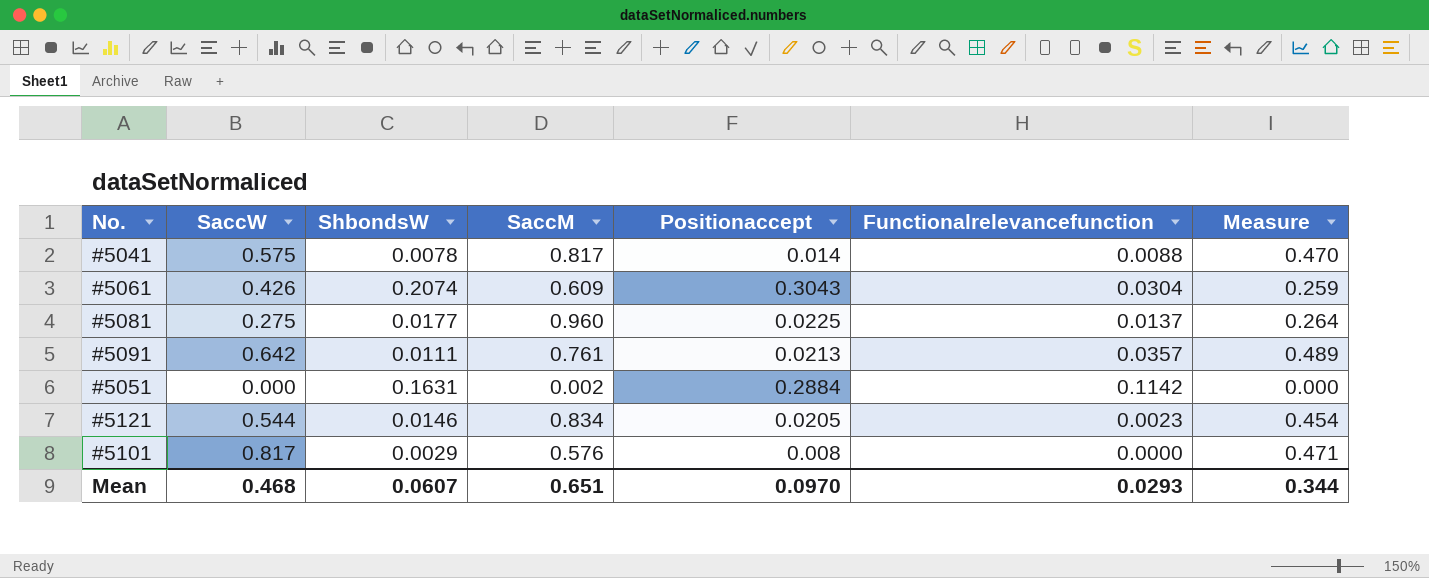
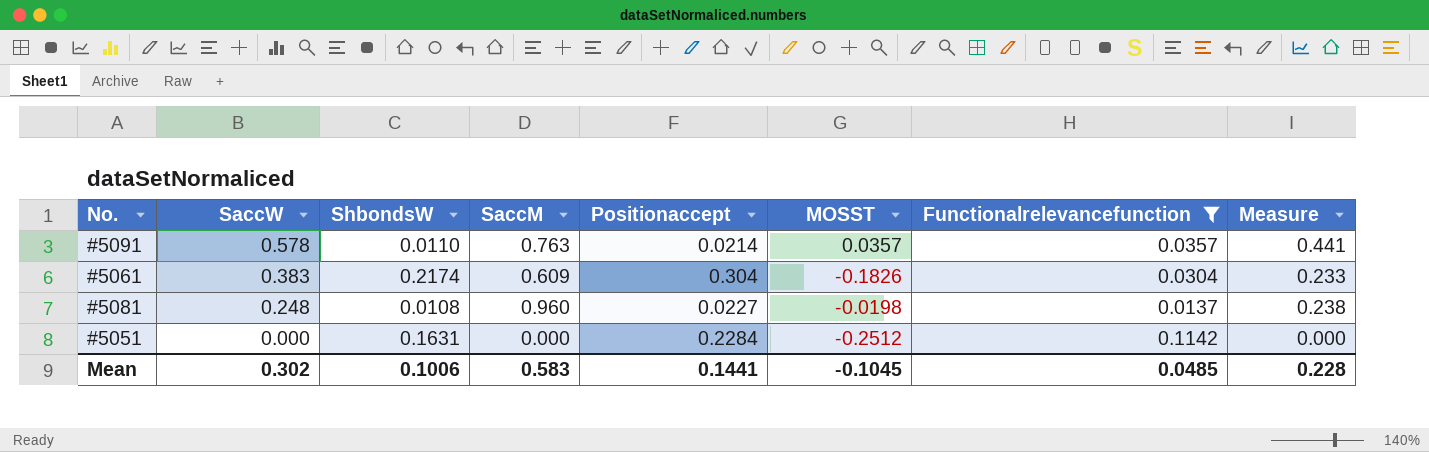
filter: none -> Functionalrelevancefunction >= 0.0137
row order: none -> SaccW descending
column MOSST | position: none -> 6
#5091 | SaccW: 0.642 -> 0.578
#5091 | ShbondsW: 0.0111 -> 0.0110
#5091 | SaccM: 0.761 -> 0.763
#5091 | Positionaccept: 0.0213 -> 0.0214
#5091 | Measure: 0.489 -> 0.441
#5061 | SaccW: 0.426 -> 0.383
#5061 | ShbondsW: 0.2074 -> 0.2174
#5061 | Positionaccept: 0.3043 -> 0.304
#5061 | Measure: 0.259 -> 0.233
#5081 | SaccW: 0.275 -> 0.248
#5081 | ShbondsW: 0.0177 -> 0.0108
#5081 | Positionaccept: 0.0225 -> 0.0227
#5081 | Measure: 0.264 -> 0.238
#5051 | SaccM: 0.002 -> 0.000
#5051 | Positionaccept: 0.2884 -> 0.2284
Mean | SaccW: 0.468 -> 0.302
Mean | ShbondsW: 0.0607 -> 0.1006
Mean | SaccM: 0.651 -> 0.583
Mean | Positionaccept: 0.0970 -> 0.1441
Mean | Functionalrelevancefunction: 0.0293 -> 0.0485
Mean | Measure: 0.344 -> 0.228

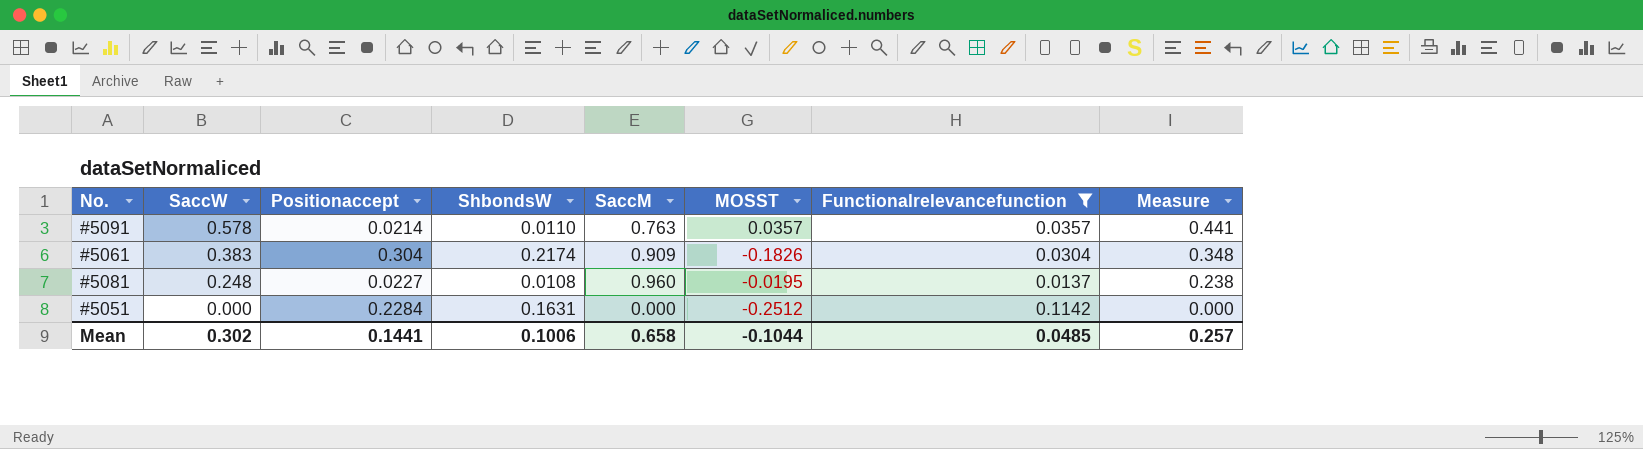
column Positionaccept | position: 5 -> 3
#5061 | SaccM: 0.609 -> 0.909
#5061 | Measure: 0.233 -> 0.348
#5081 | MOSST: -0.0198 -> -0.0195
Mean | SaccM: 0.583 -> 0.658
Mean | MOSST: -0.1045 -> -0.1044
Mean | Measure: 0.228 -> 0.257

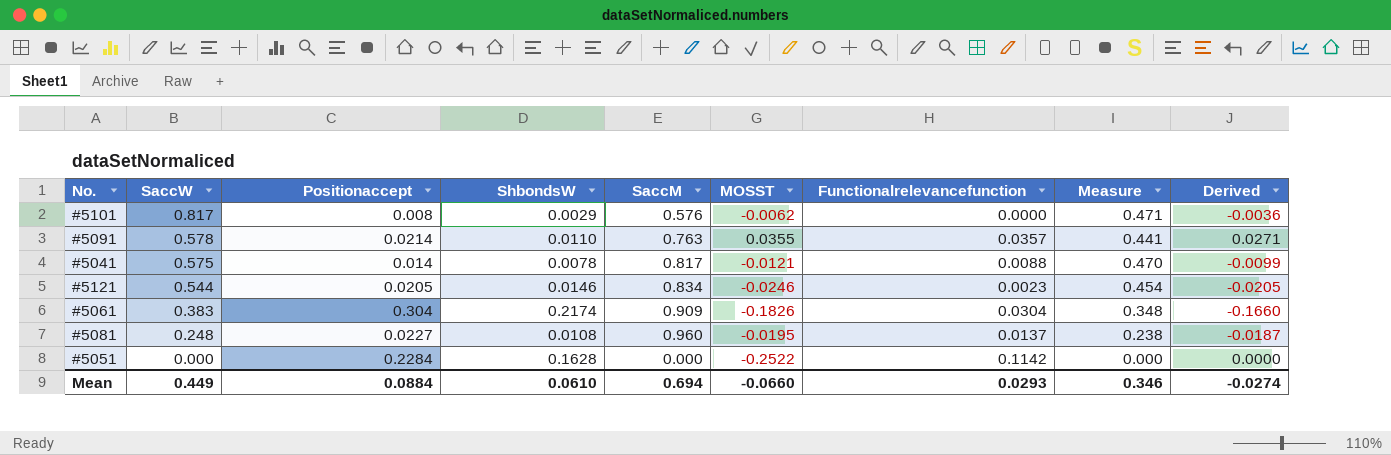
filter: Functionalrelevancefunction >= 0.0137 -> none
column Derived | formula: none -> [SaccM] * [MOSST]
#5091 | MOSST: 0.0357 -> 0.0355
#5051 | ShbondsW: 0.1631 -> 0.1628
#5051 | MOSST: -0.2512 -> -0.2522
Mean | SaccW: 0.302 -> 0.449
Mean | Positionaccept: 0.1441 -> 0.0884
Mean | ShbondsW: 0.1006 -> 0.0610
Mean | SaccM: 0.658 -> 0.694
Mean | MOSST: -0.1044 -> -0.0660
Mean | Functionalrelevancefunction: 0.0485 -> 0.0293
Mean | Measure: 0.257 -> 0.346

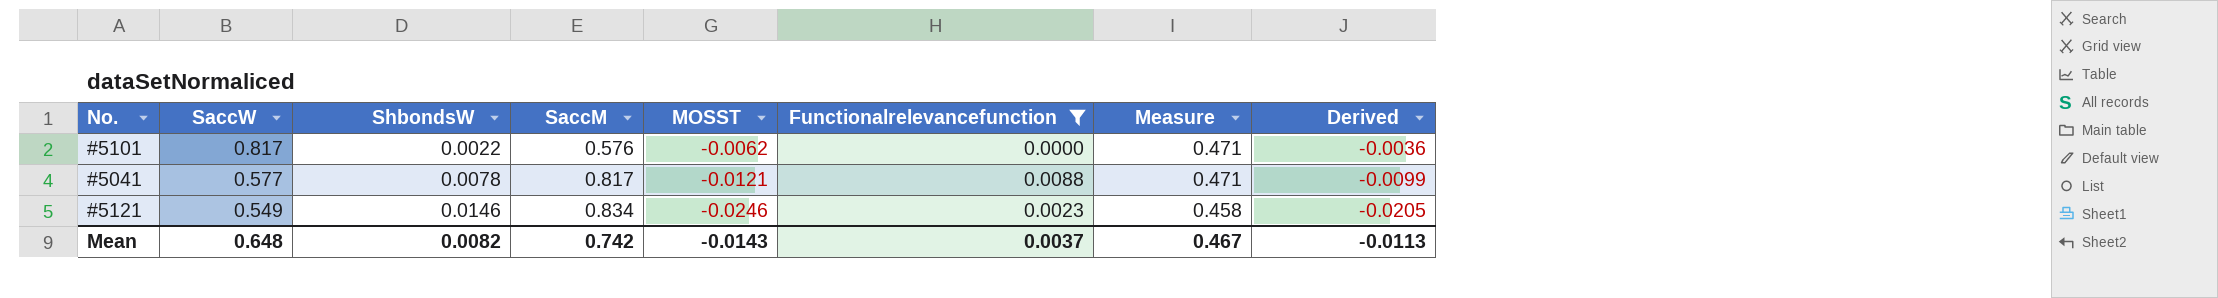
filter: none -> Functionalrelevancefunction <= 0.0088
column Positionaccept | position: 3 -> none
#5101 | ShbondsW: 0.0029 -> 0.0022
#5041 | SaccW: 0.575 -> 0.577
#5041 | Measure: 0.470 -> 0.471
#5121 | SaccW: 0.544 -> 0.549
#5121 | Measure: 0.454 -> 0.458
Mean | SaccW: 0.449 -> 0.648
Mean | ShbondsW: 0.0610 -> 0.0082
Mean | SaccM: 0.694 -> 0.742
Mean | MOSST: -0.0660 -> -0.0143
Mean | Functionalrelevancefunction: 0.0293 -> 0.0037
Mean | Measure: 0.346 -> 0.467
Mean | Derived: -0.0274 -> -0.0113

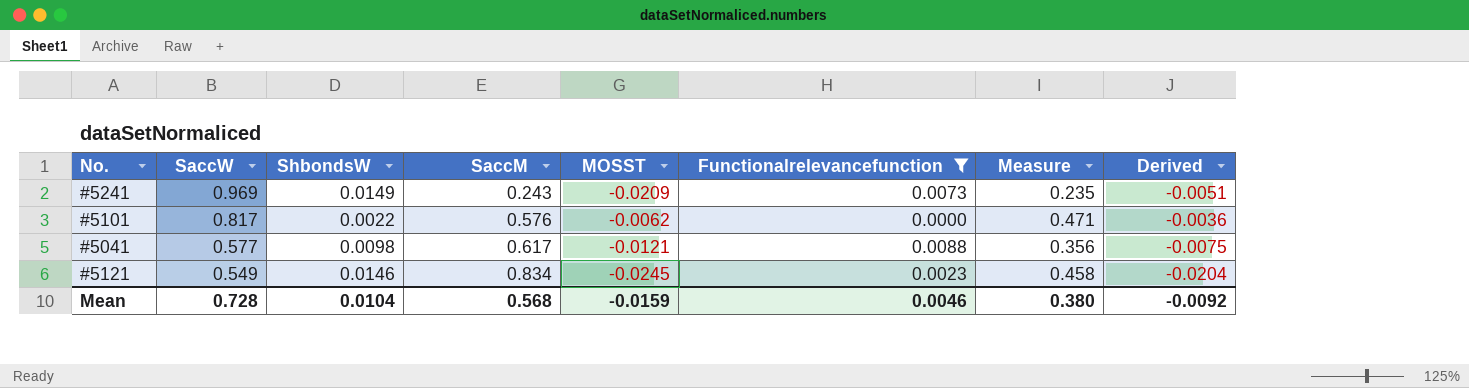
row #5241: none -> 0.969 | 0.0149 | 0.243 | -0.0209 | 0.0073 | 0.235 | -0.0051
#5041 | ShbondsW: 0.0078 -> 0.0098
#5041 | SaccM: 0.817 -> 0.617
#5041 | Measure: 0.471 -> 0.356
#5041 | Derived: -0.0099 -> -0.0075
#5121 | MOSST: -0.0246 -> -0.0245
#5121 | Derived: -0.0205 -> -0.0204
Mean | SaccW: 0.648 -> 0.728
Mean | ShbondsW: 0.0082 -> 0.0104
Mean | SaccM: 0.742 -> 0.568
Mean | MOSST: -0.0143 -> -0.0159
Mean | Functionalrelevancefunction: 0.0037 -> 0.0046
Mean | Measure: 0.467 -> 0.380
Mean | Derived: -0.0113 -> -0.0092

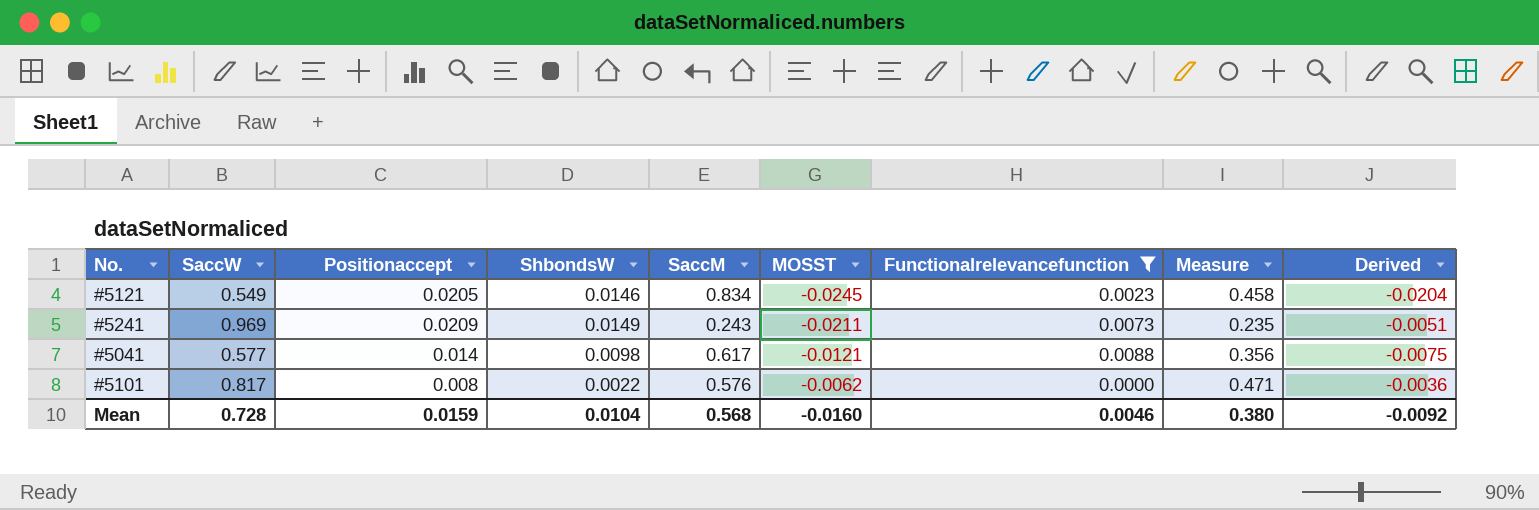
row order: SaccW descending -> MOSST ascending
column Positionaccept | position: none -> 3
#5241 | MOSST: -0.0209 -> -0.0211
Mean | MOSST: -0.0159 -> -0.0160

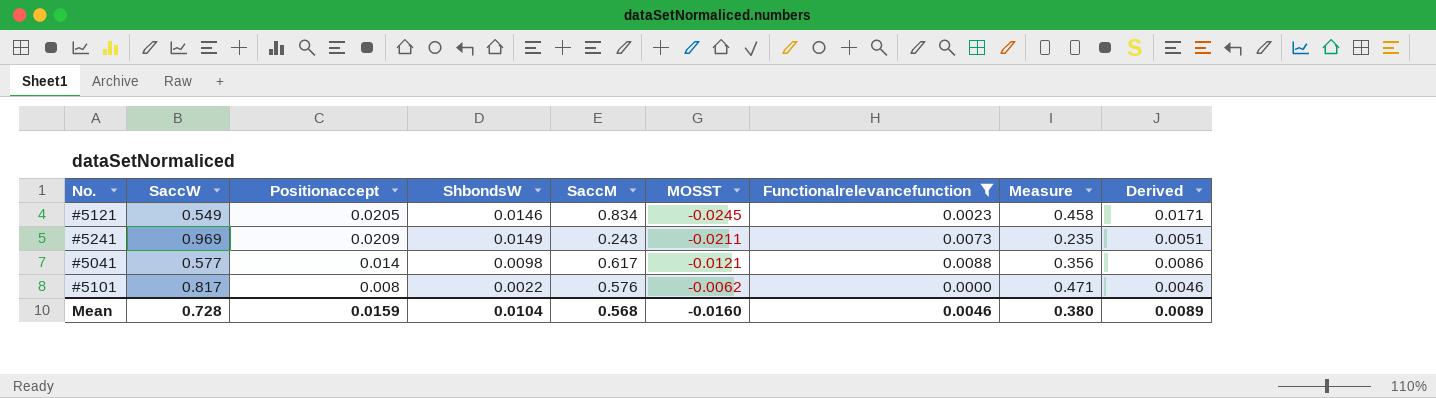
column Derived | formula: [SaccM] * [MOSST] -> [Positionaccept] * [SaccM]
Mean | Derived: -0.0092 -> 0.0089

